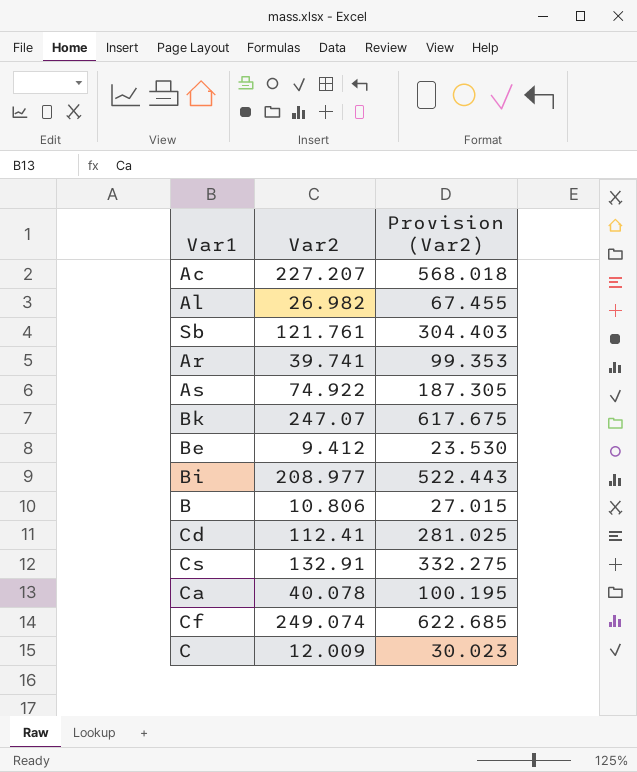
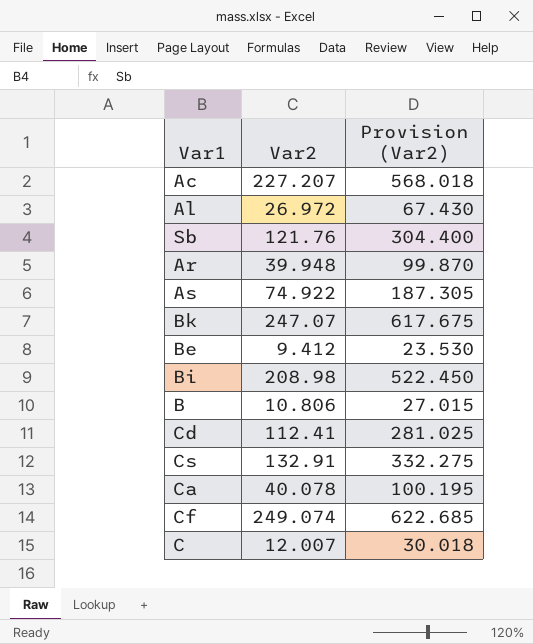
Al | Var2: 26.982 -> 26.972
Al | Provision (Var2): 67.455 -> 67.430
Sb | Var2: 121.761 -> 121.76
Sb | Provision (Var2): 304.403 -> 304.400
Ar | Var2: 39.741 -> 39.948
Ar | Provision (Var2): 99.353 -> 99.870
Bi | Var2: 208.977 -> 208.98
Bi | Provision (Var2): 522.443 -> 522.450
C | Var2: 12.009 -> 12.007
C | Provision (Var2): 30.023 -> 30.018

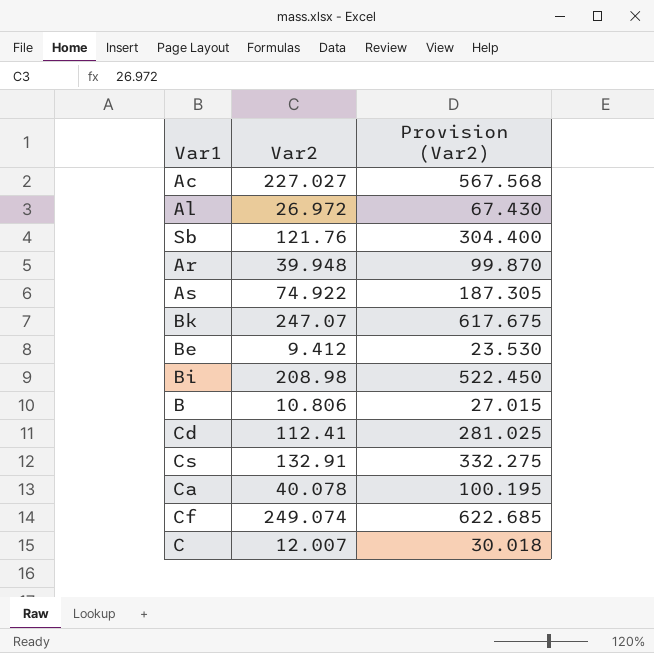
Ac | Var2: 227.207 -> 227.027
Ac | Provision (Var2): 568.018 -> 567.568

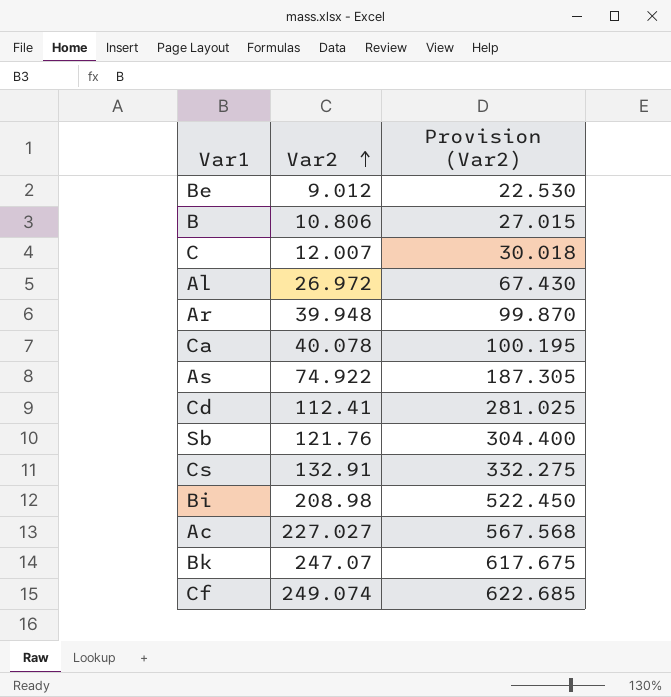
row order: none -> Var2 ascending
Be | Var2: 9.412 -> 9.012
Be | Provision (Var2): 23.530 -> 22.530

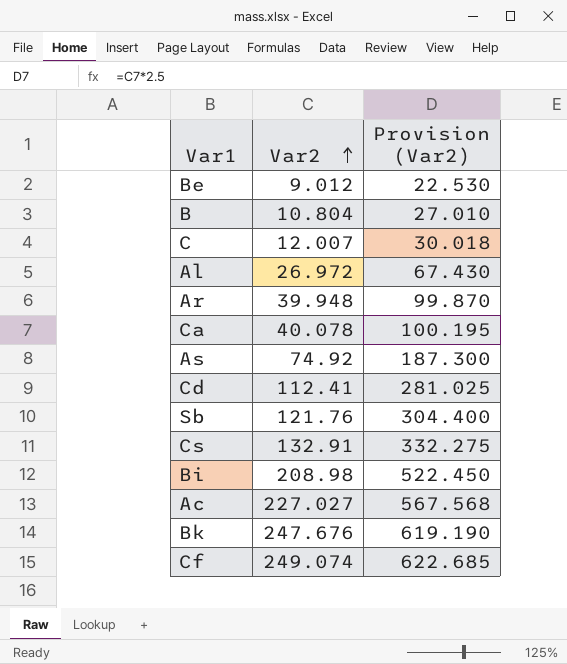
B | Var2: 10.806 -> 10.804
B | Provision (Var2): 27.015 -> 27.010
As | Var2: 74.922 -> 74.92
As | Provision (Var2): 187.305 -> 187.300
Bk | Var2: 247.07 -> 247.676
Bk | Provision (Var2): 617.675 -> 619.190

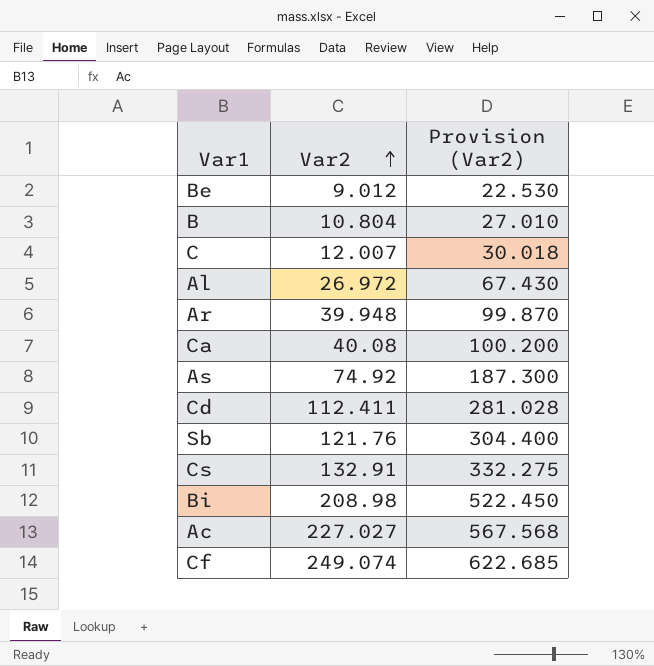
row Bk: 247.676 | 619.190 -> none
Ca | Var2: 40.078 -> 40.08
Ca | Provision (Var2): 100.195 -> 100.200
Cd | Var2: 112.41 -> 112.411
Cd | Provision (Var2): 281.025 -> 281.028

